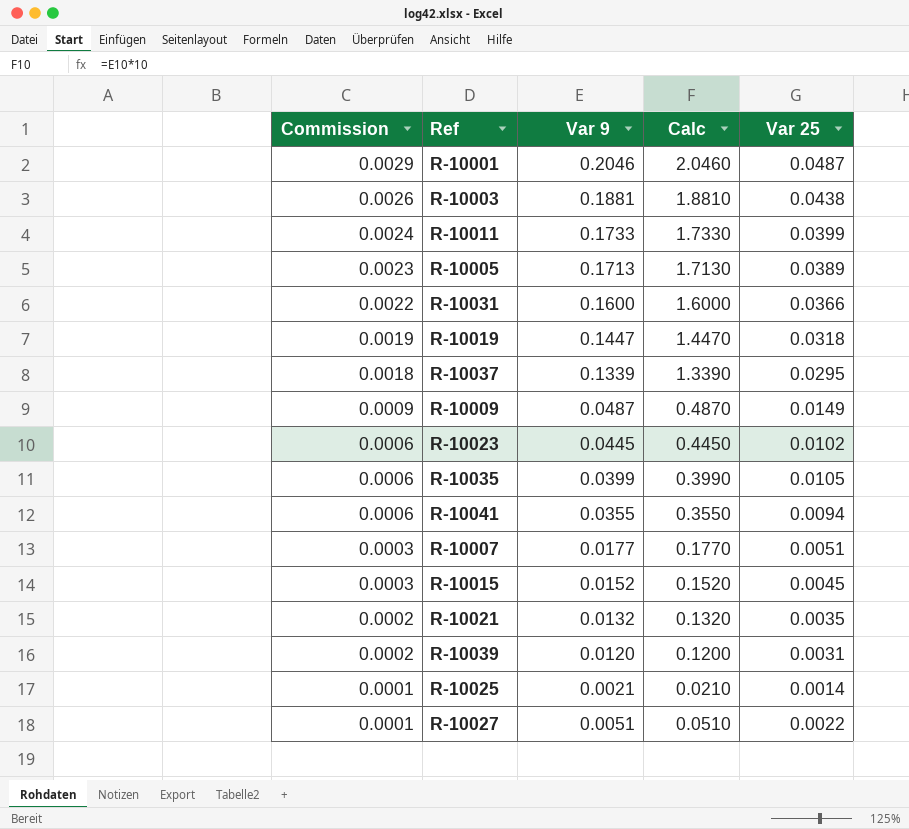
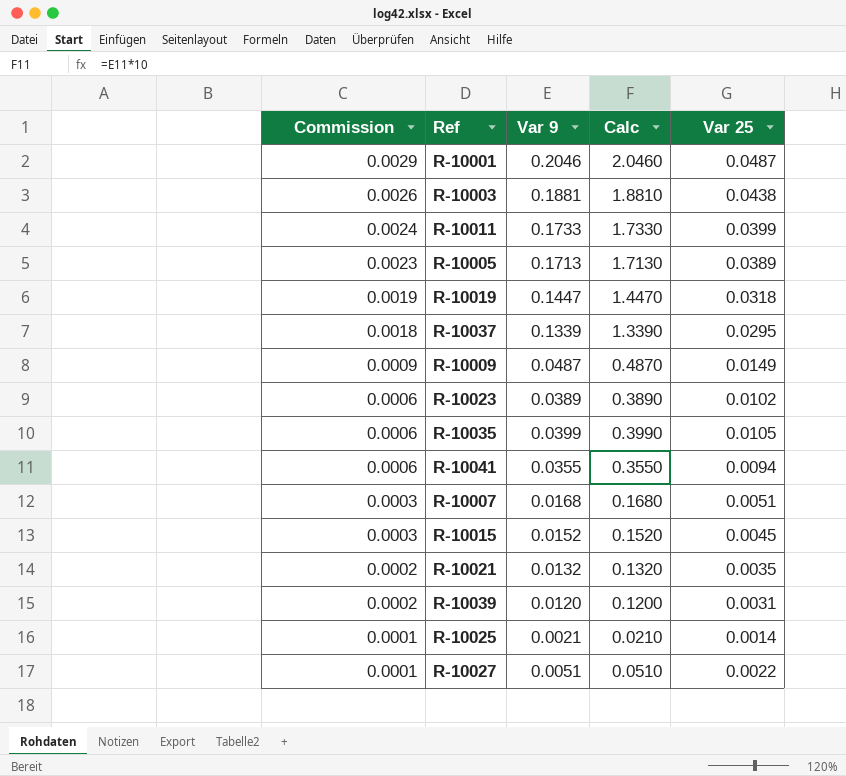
row R-10031: 0.0022 | 0.1600 | 1.6000 | 0.0366 -> none
R-10023 | Var 9: 0.0445 -> 0.0389
R-10023 | Calc: 0.4450 -> 0.3890
R-10007 | Var 9: 0.0177 -> 0.0168
R-10007 | Calc: 0.1770 -> 0.1680

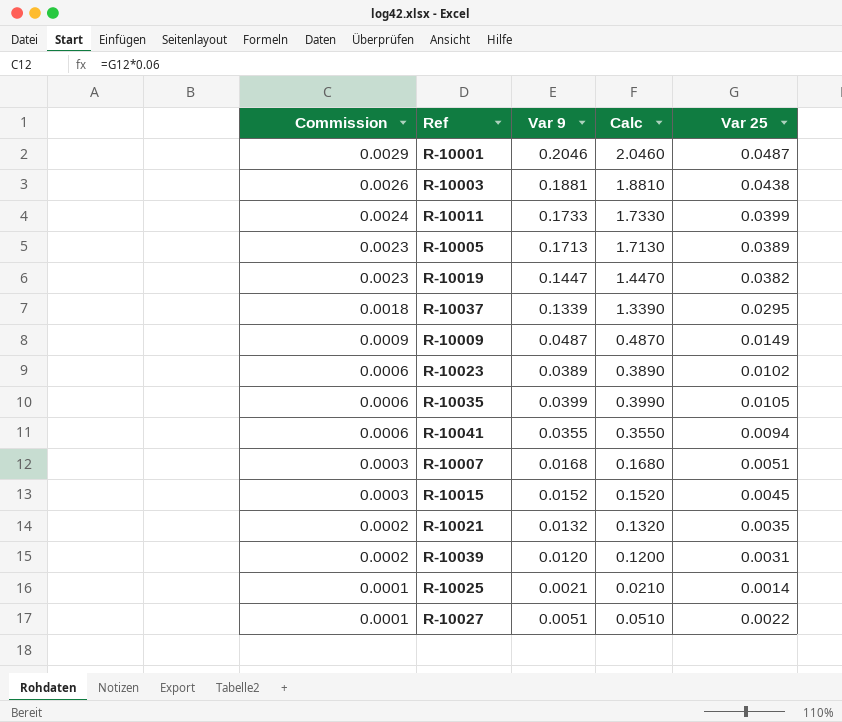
R-10019 | Commission: 0.0019 -> 0.0023
R-10019 | Var 25: 0.0318 -> 0.0382

